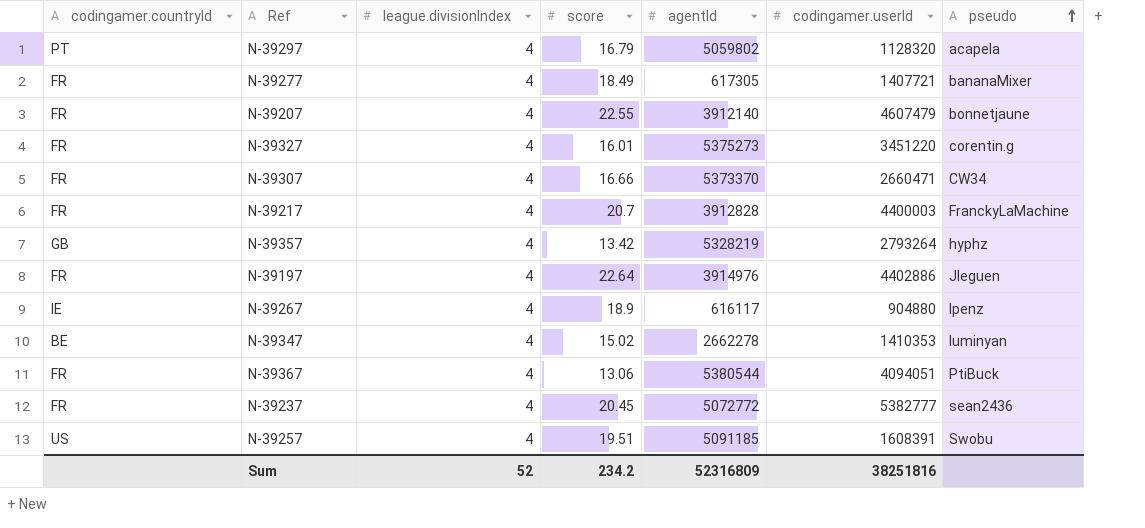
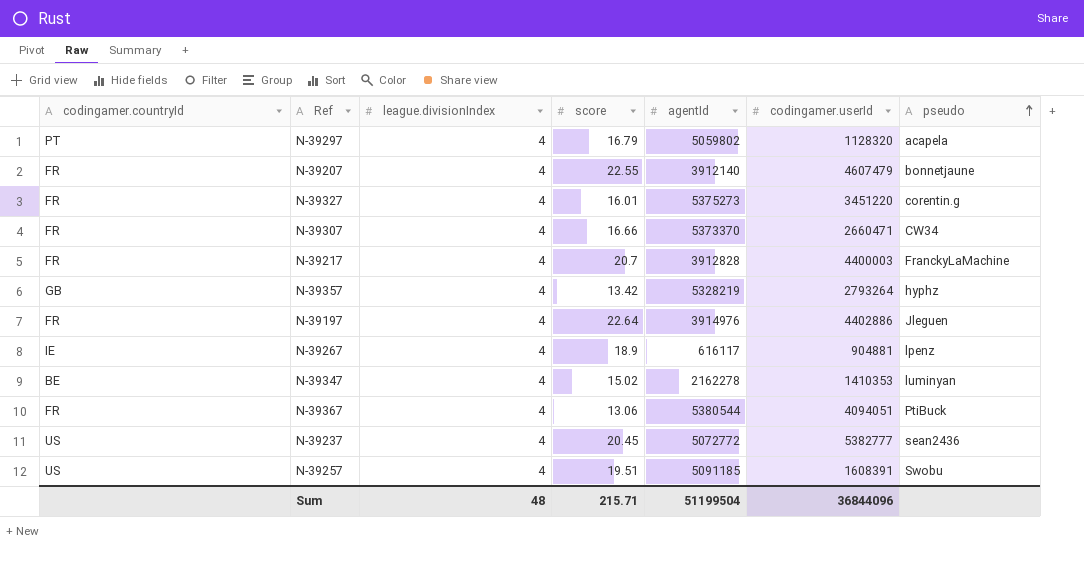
row N-39277: FR | 4 | 18.49 | 617305 | 1407721 | bananaMixer -> none
N-39267 | codingamer.userId: 904880 -> 904881
N-39347 | agentId: 2662278 -> 2162278
N-39237 | codingamer.countryId: FR -> US
Sum | league.divisionIndex: 52 -> 48
Sum | score: 234.2 -> 215.71
Sum | agentId: 52316809 -> 51199504
Sum | codingamer.userId: 38251816 -> 36844096

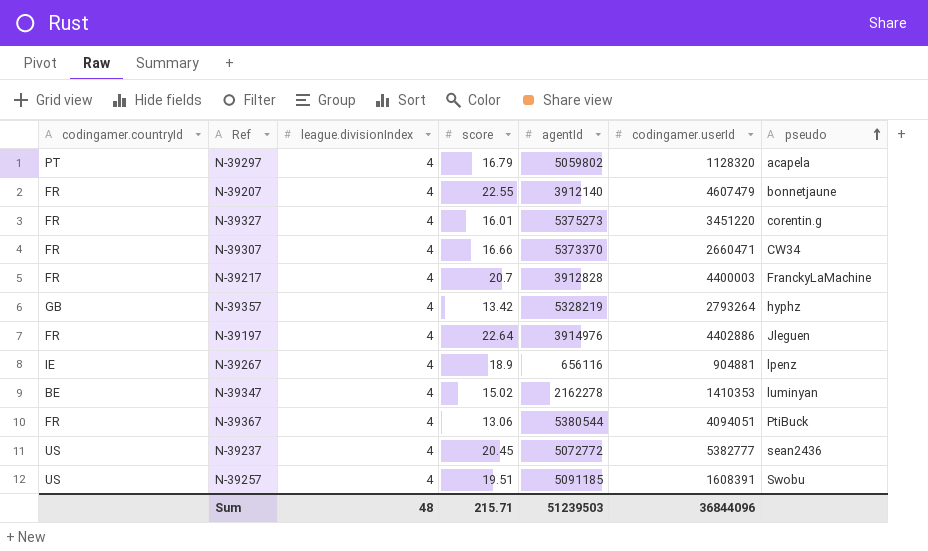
N-39267 | agentId: 616117 -> 656116
Sum | agentId: 51199504 -> 51239503

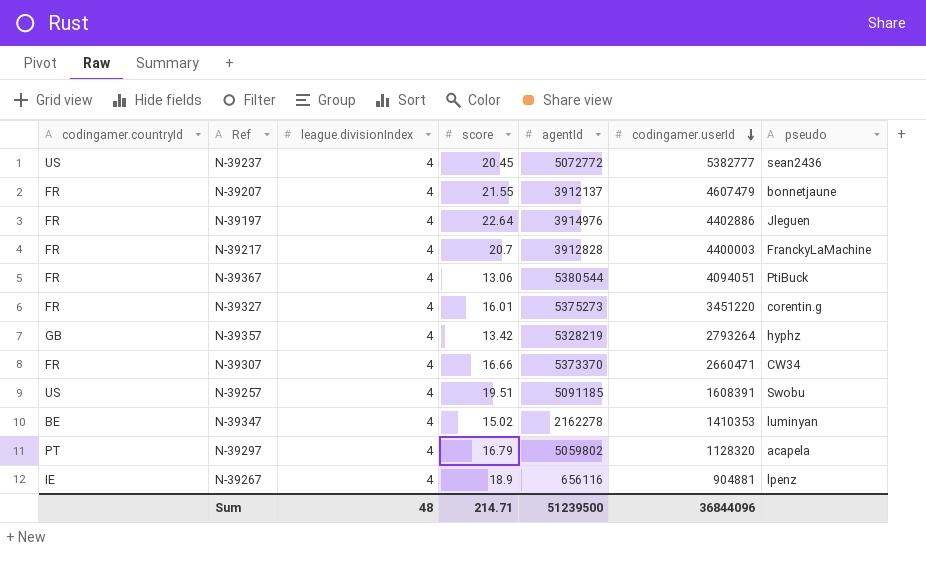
row order: pseudo ascending -> codingamer.userId descending
N-39207 | score: 22.55 -> 21.55
N-39207 | agentId: 3912140 -> 3912137
Sum | score: 215.71 -> 214.71
Sum | agentId: 51239503 -> 51239500

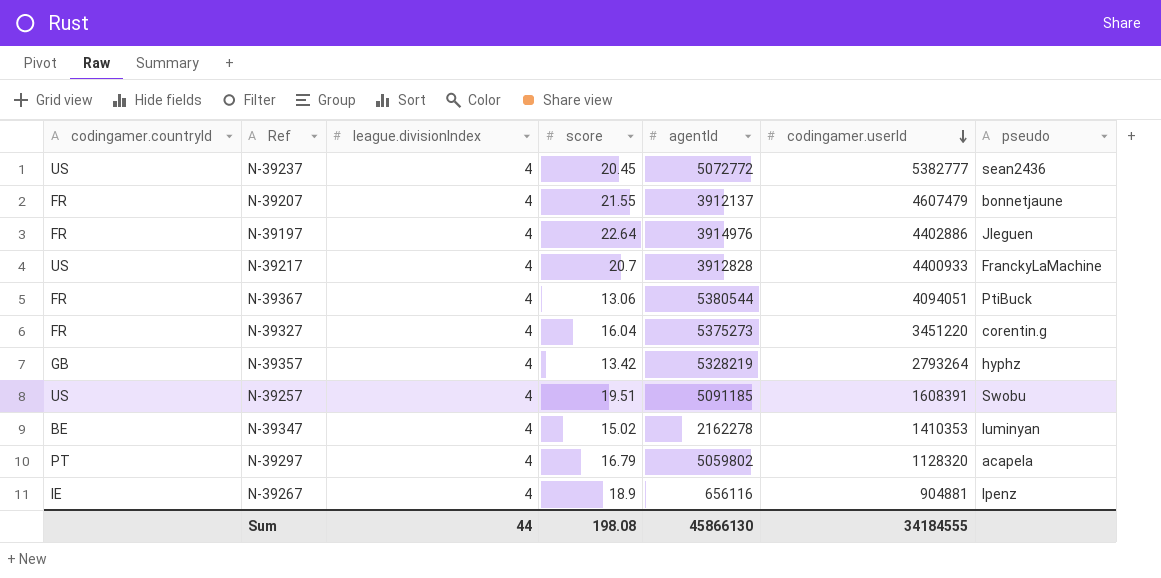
row N-39307: FR | 4 | 16.66 | 5373370 | 2660471 | CW34 -> none
N-39217 | codingamer.countryId: FR -> US
N-39217 | codingamer.userId: 4400003 -> 4400933
N-39327 | score: 16.01 -> 16.04
Sum | league.divisionIndex: 48 -> 44
Sum | score: 214.71 -> 198.08
Sum | agentId: 51239500 -> 45866130
Sum | codingamer.userId: 36844096 -> 34184555

